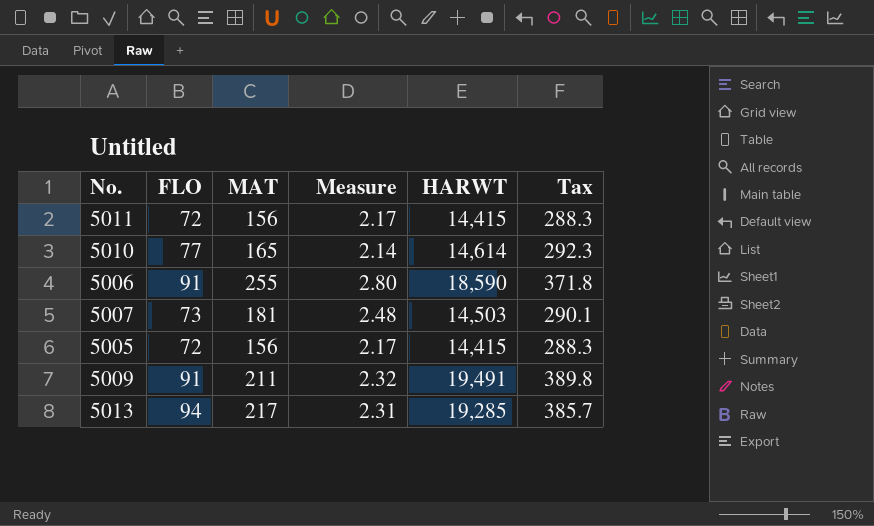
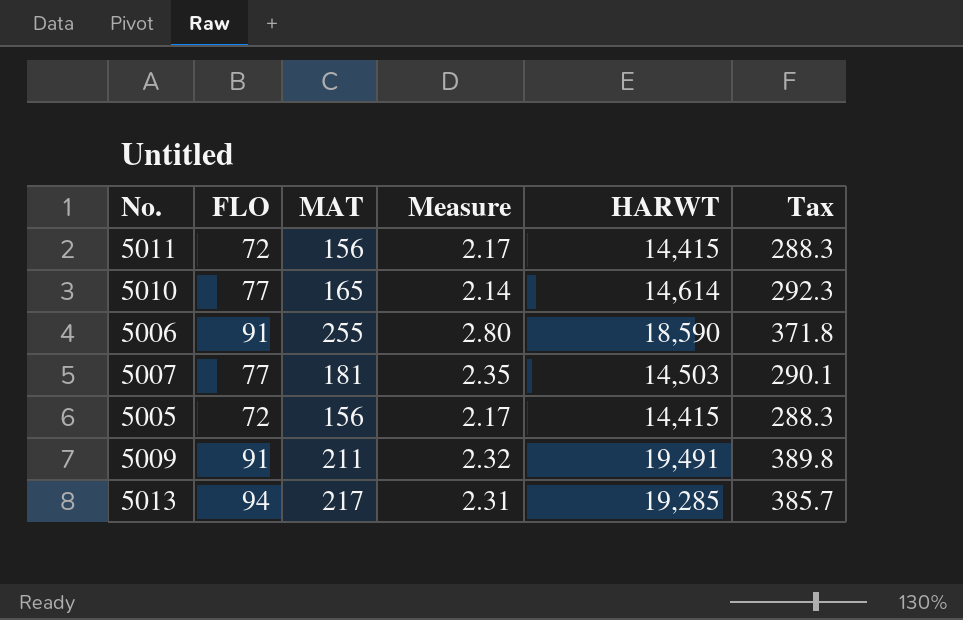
5007 | FLO: 73 -> 77
5007 | Measure: 2.48 -> 2.35

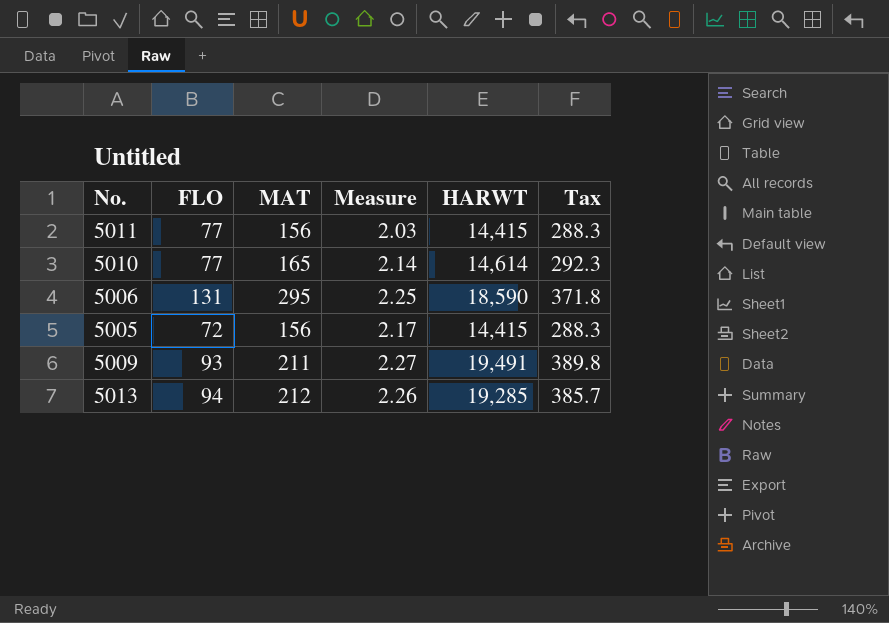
row 5007: 77 | 181 | 2.35 | 14,503 | 290.1 -> none
5011 | FLO: 72 -> 77
5011 | Measure: 2.17 -> 2.03
5006 | FLO: 91 -> 131
5006 | MAT: 255 -> 295
5006 | Measure: 2.80 -> 2.25
5009 | FLO: 91 -> 93
5009 | Measure: 2.32 -> 2.27
5013 | MAT: 217 -> 212
5013 | Measure: 2.31 -> 2.26

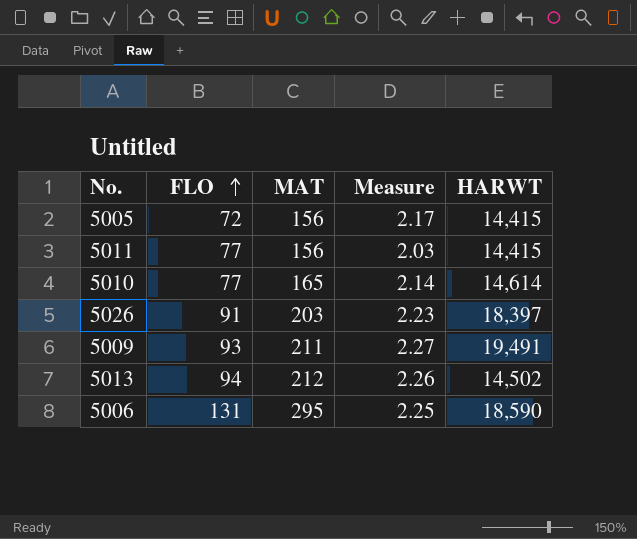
row order: none -> FLO ascending
column Tax | formula: [HARWT] * 0.02 -> none
row 5026: none -> 91 | 203 | 2.23 | 18,397
5013 | HARWT: 19,285 -> 14,502

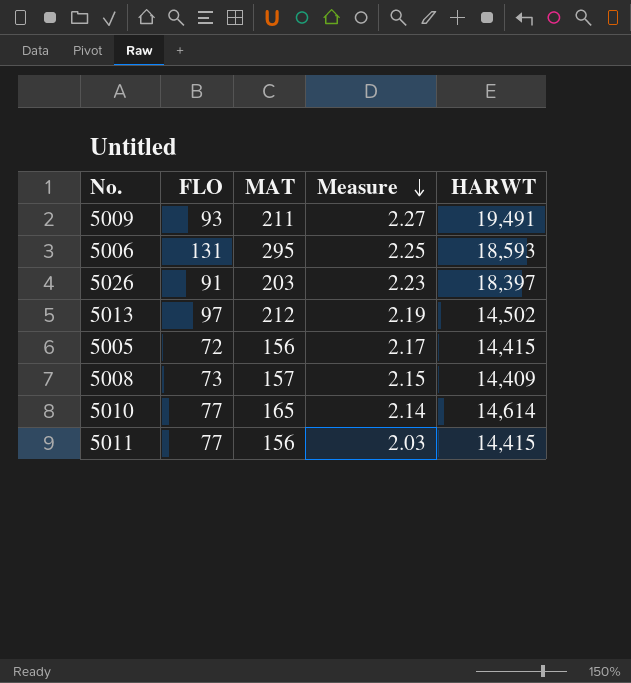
row order: FLO ascending -> Measure descending
5006 | HARWT: 18,590 -> 18,593
5013 | FLO: 94 -> 97
5013 | Measure: 2.26 -> 2.19
row 5008: none -> 73 | 157 | 2.15 | 14,409

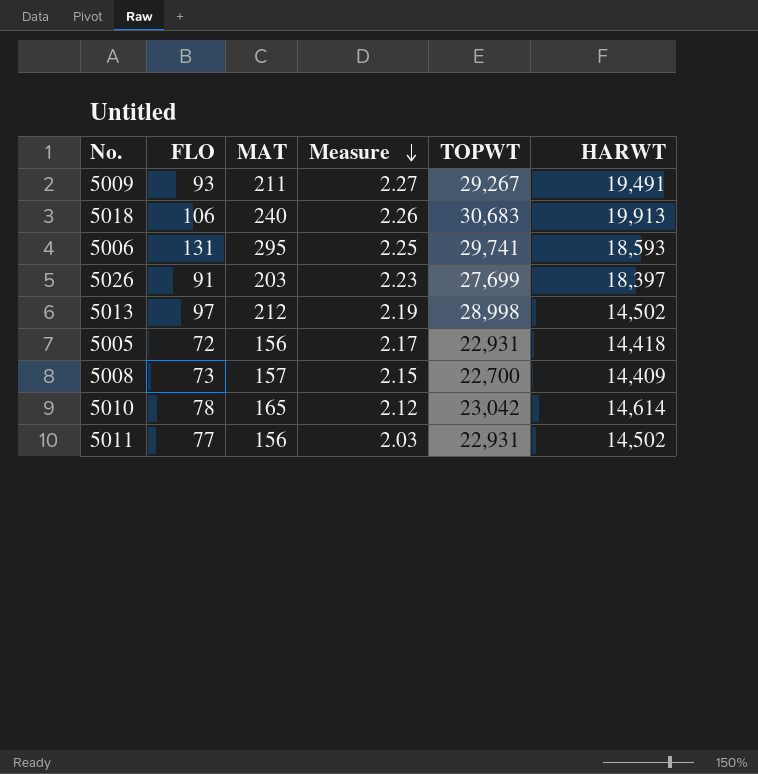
column TOPWT | position: none -> 5
row 5018: none -> 106 | 240 | 2.26 | 30,683 | 19,913
5005 | HARWT: 14,415 -> 14,418
5010 | FLO: 77 -> 78
5010 | Measure: 2.14 -> 2.12
5011 | HARWT: 14,415 -> 14,502

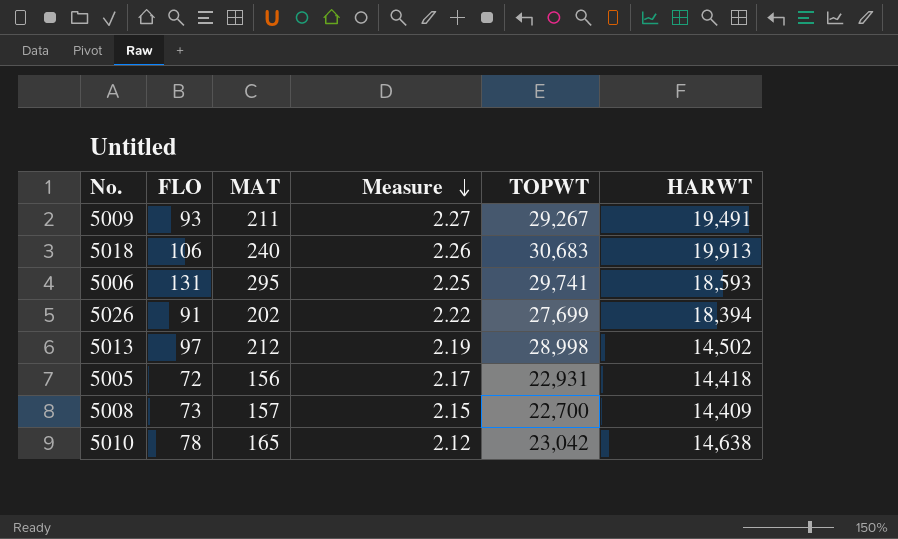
row 5011: 77 | 156 | 2.03 | 22,931 | 14,502 -> none
5026 | MAT: 203 -> 202
5026 | Measure: 2.23 -> 2.22
5026 | HARWT: 18,397 -> 18,394
5010 | HARWT: 14,614 -> 14,638

